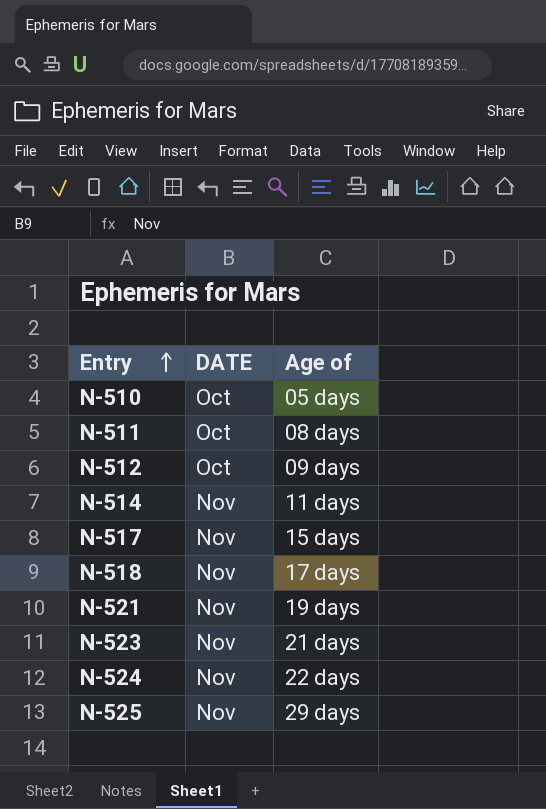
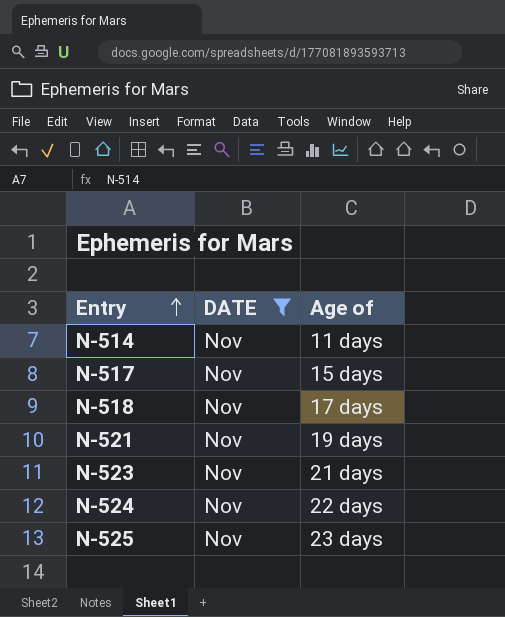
filter: none -> DATE = Nov
N-525 | Age of: 29 days -> 23 days

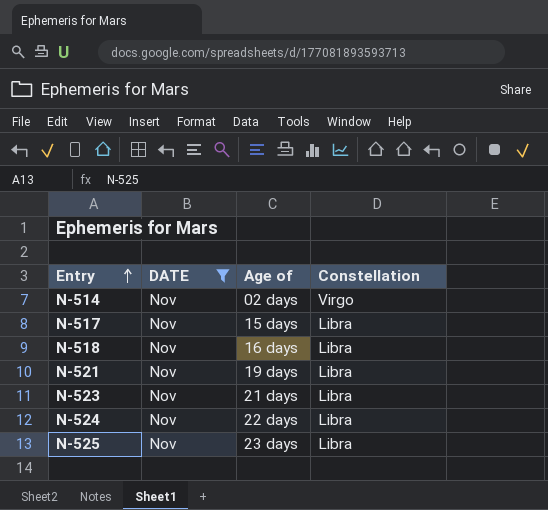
column Constellation | position: none -> 4
N-514 | Age of: 11 days -> 02 days
N-518 | Age of: 17 days -> 16 days

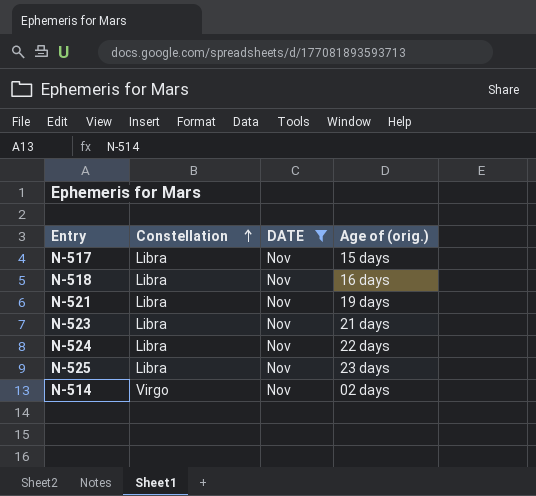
row order: Entry ascending -> Constellation ascending
column Constellation | position: 4 -> 2
column name: Age of -> Age of (orig.)

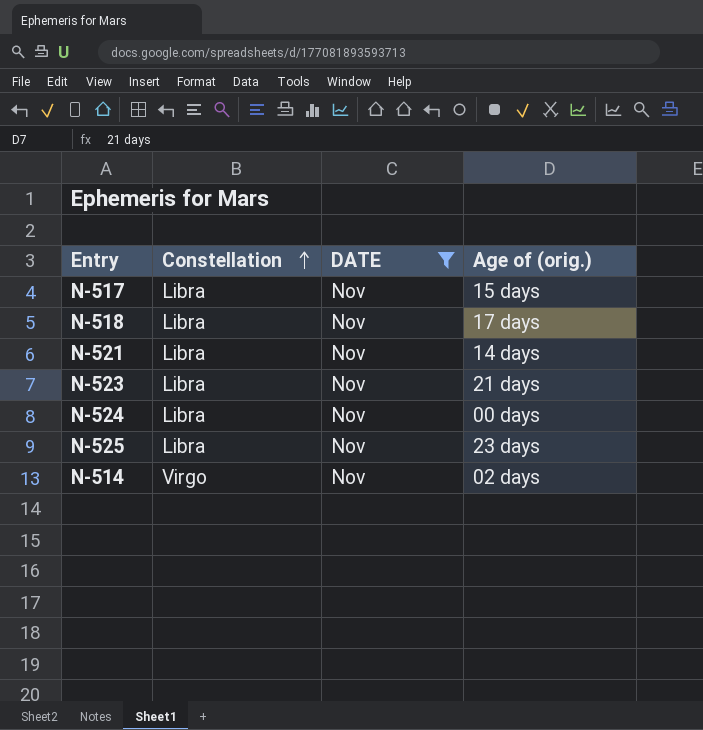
N-518 | Age of (orig.): 16 days -> 17 days
N-521 | Age of (orig.): 19 days -> 14 days
N-524 | Age of (orig.): 22 days -> 00 days

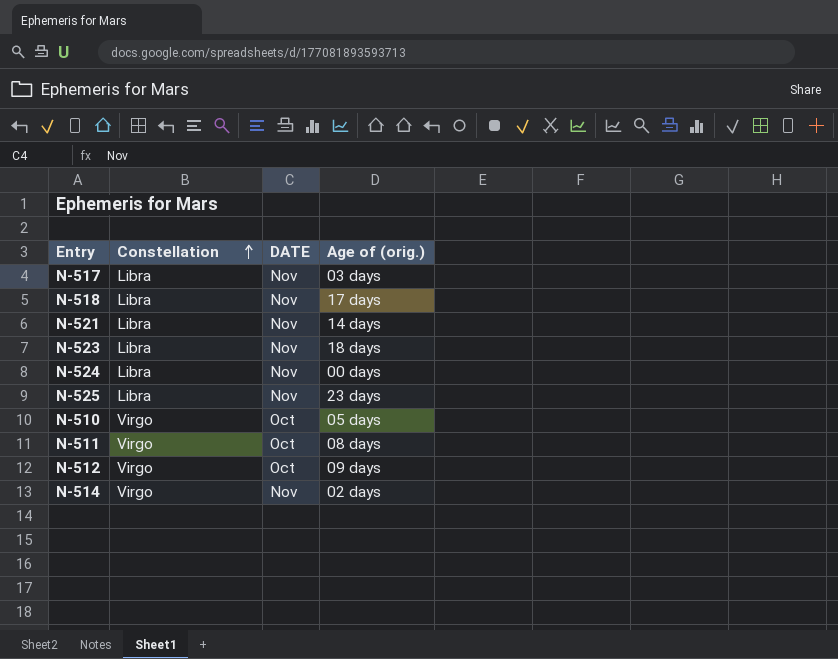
filter: DATE = Nov -> none
N-517 | Age of (orig.): 15 days -> 03 days
N-523 | Age of (orig.): 21 days -> 18 days

